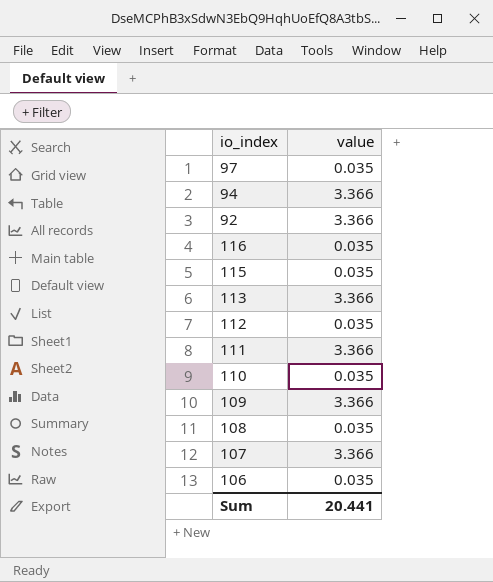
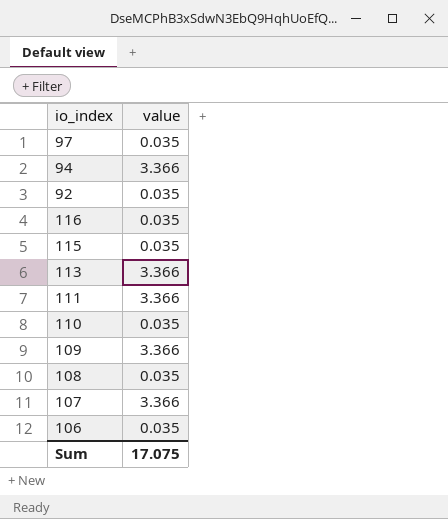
row 112: 0.035 -> none
92 | value: 3.366 -> 0.035
Sum | value: 20.441 -> 17.075

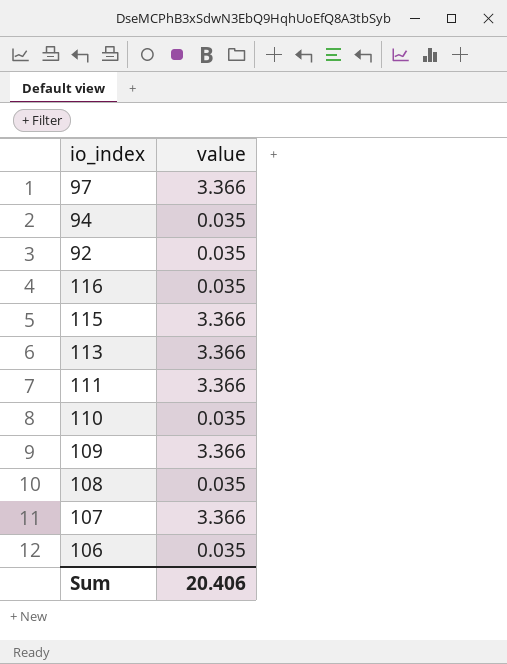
97 | value: 0.035 -> 3.366
94 | value: 3.366 -> 0.035
115 | value: 0.035 -> 3.366
Sum | value: 17.075 -> 20.406

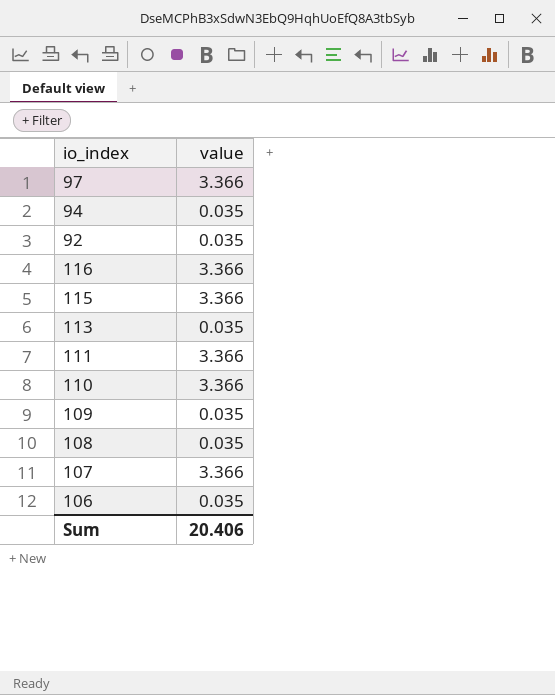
116 | value: 0.035 -> 3.366
113 | value: 3.366 -> 0.035
110 | value: 0.035 -> 3.366
109 | value: 3.366 -> 0.035

